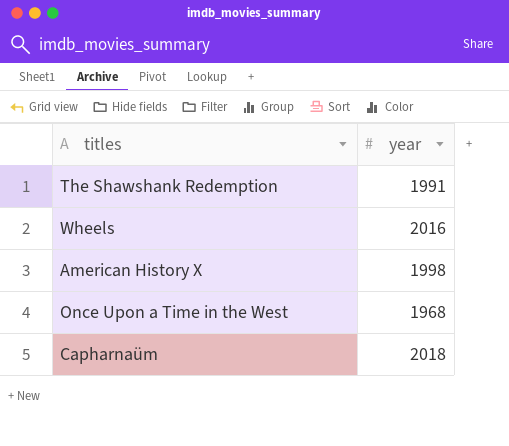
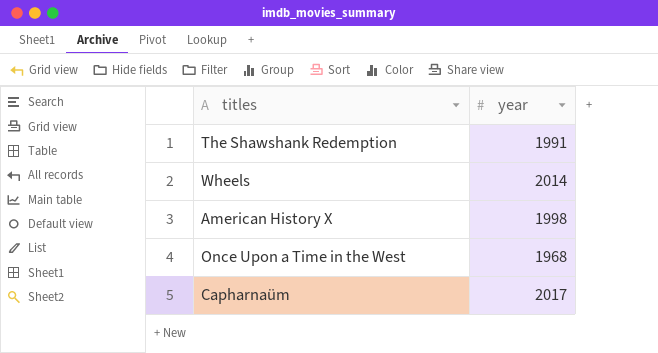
Wheels | year: 2016 -> 2014
Capharnaüm | year: 2018 -> 2017

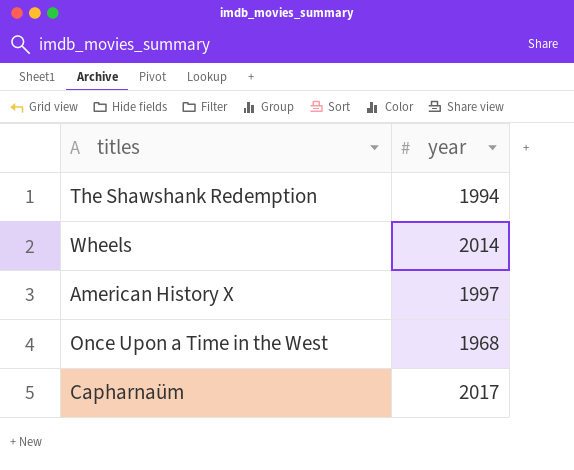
The Shawshank Redemption | year: 1991 -> 1994
American History X | year: 1998 -> 1997

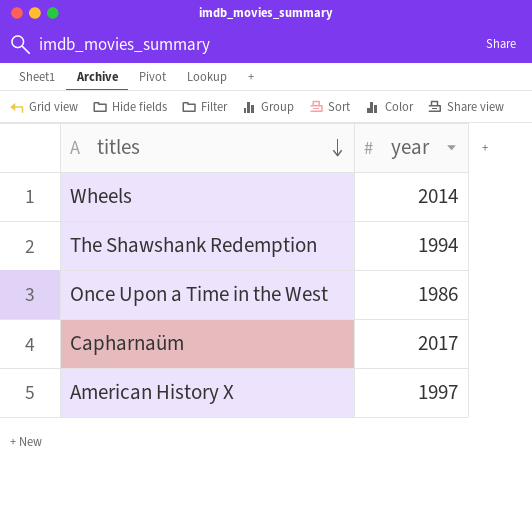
row order: none -> titles descending
Once Upon a Time in the West | year: 1968 -> 1986

